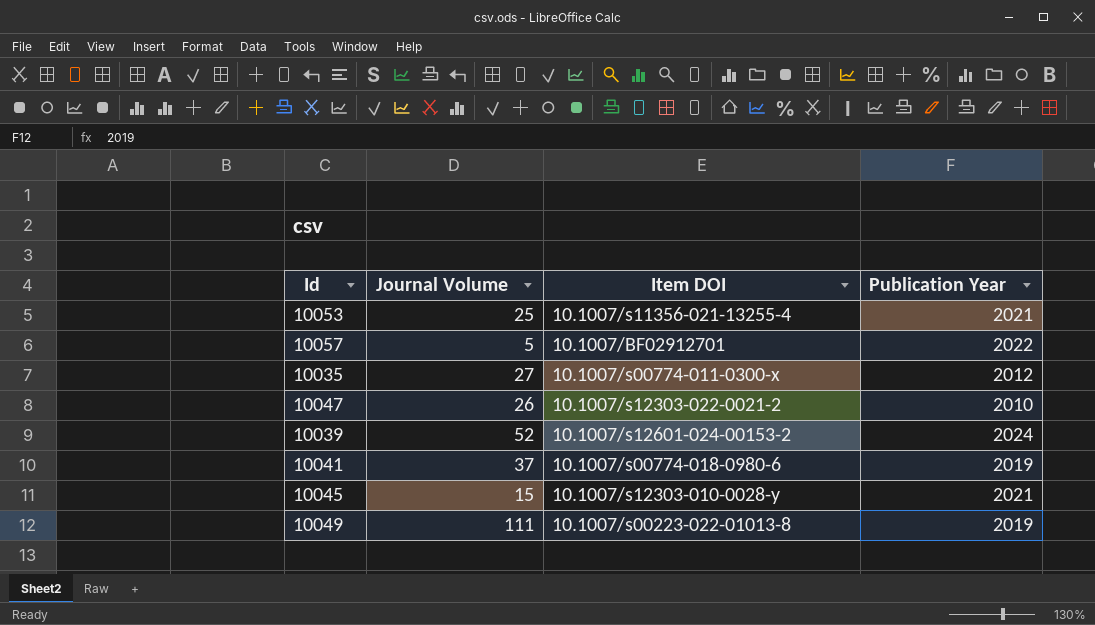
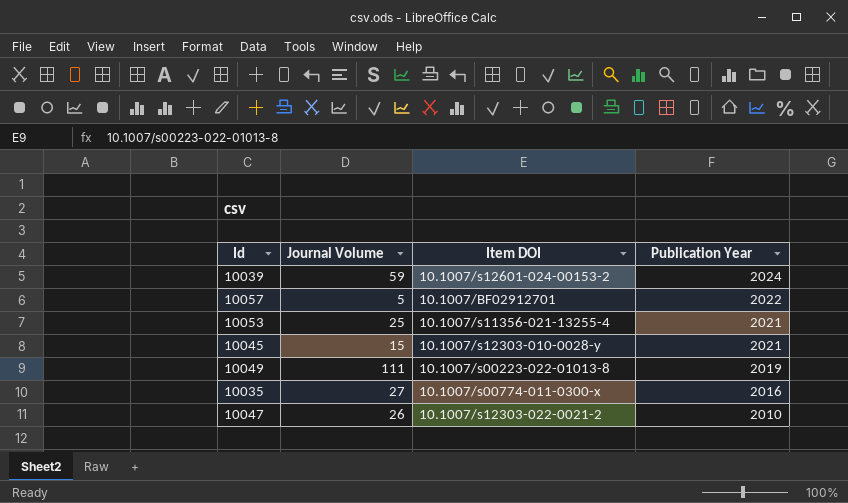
row order: none -> Publication Year descending
row 10041: 37 | 10.1007/s00774-018-0980-6 | 2019 -> none
10039 | Journal Volume: 52 -> 59
10035 | Publication Year: 2012 -> 2016

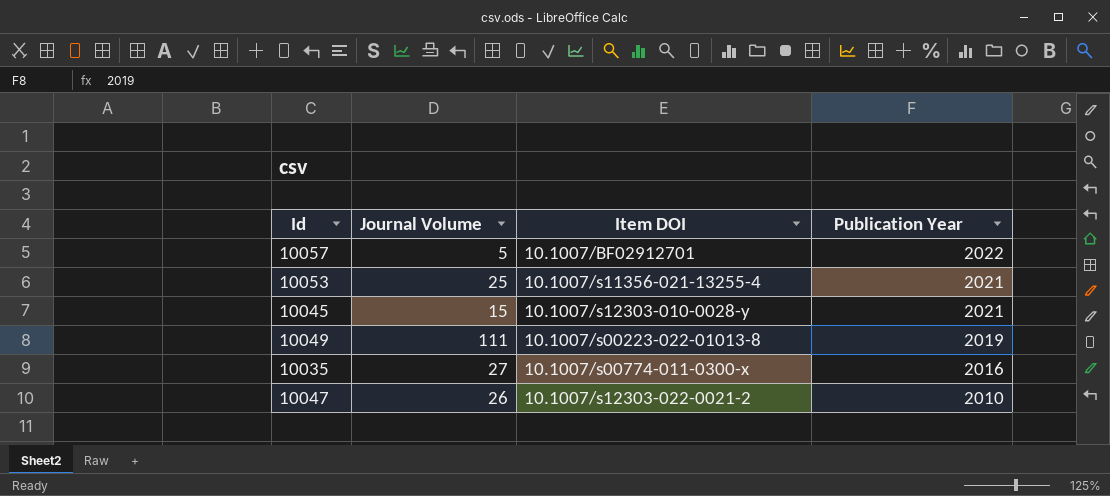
row 10039: 59 | 10.1007/s12601-024-00153-2 | 2024 -> none

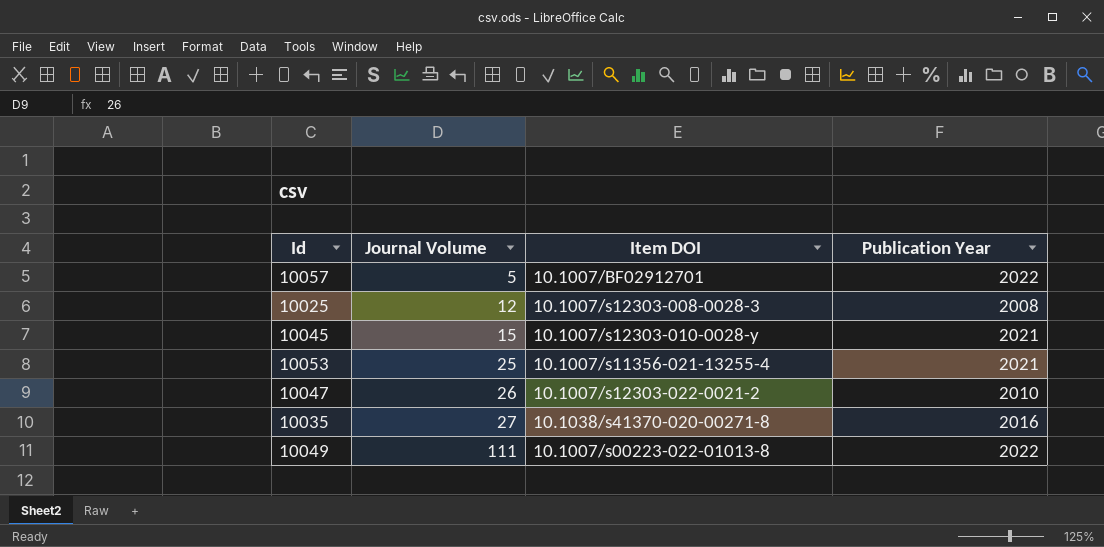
row order: Publication Year descending -> Journal Volume ascending
row 10025: none -> 12 | 10.1007/s12303-008-0028-3 | 2008
10035 | Item DOI: 10.1007/s00774-011-0300-x -> 10.1038/s41370-020-00271-8
10049 | Publication Year: 2019 -> 2022

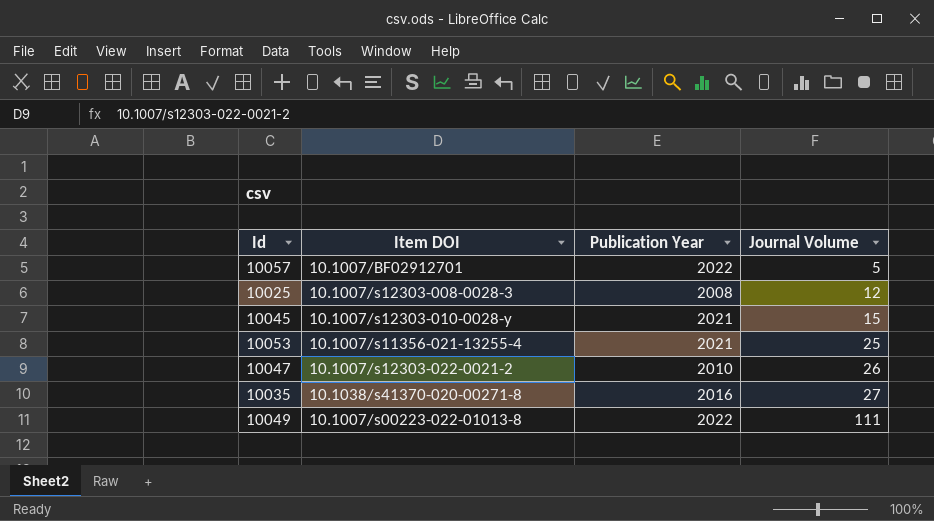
column Journal Volume | position: 2 -> 4

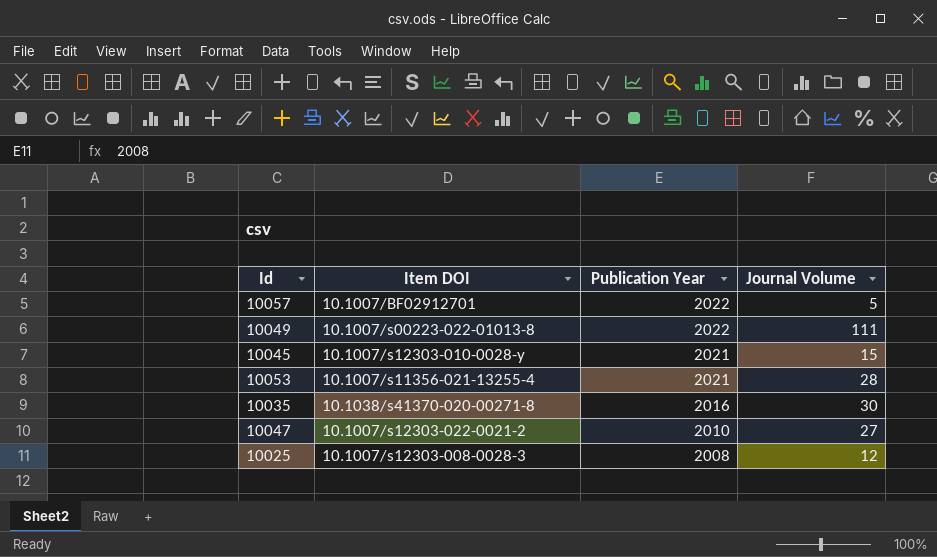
row order: Journal Volume ascending -> Publication Year descending
10053 | Journal Volume: 25 -> 28
10035 | Journal Volume: 27 -> 30
10047 | Journal Volume: 26 -> 27

